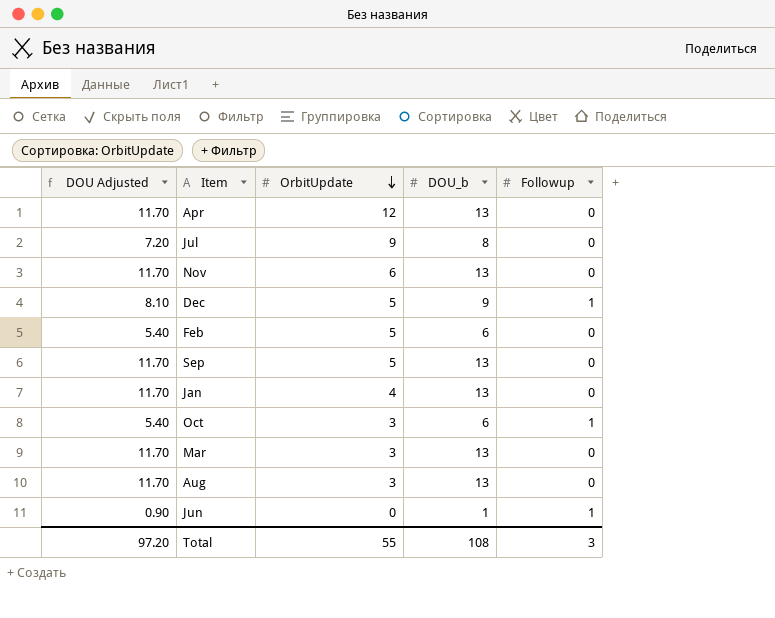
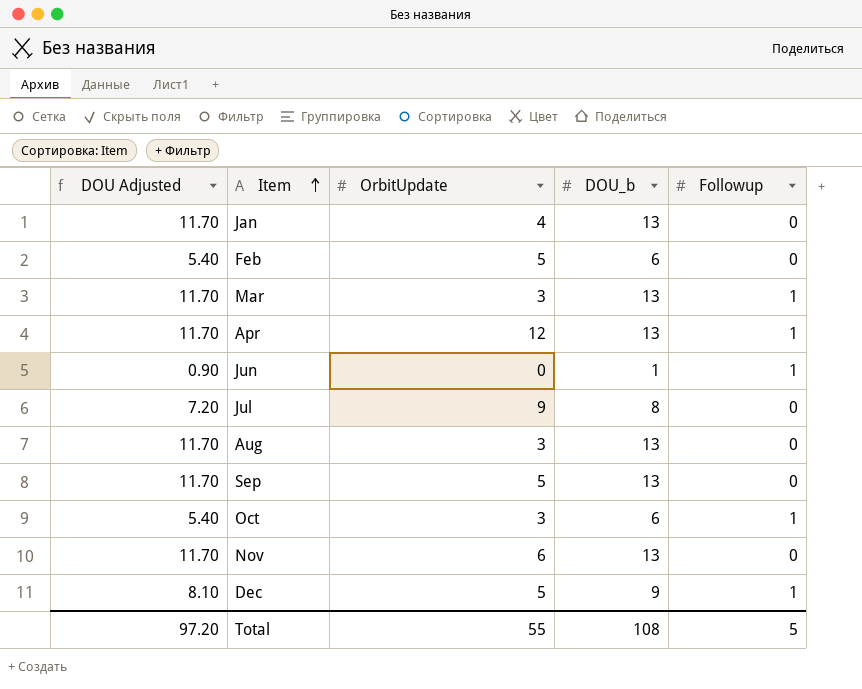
row order: OrbitUpdate descending -> Item ascending
Mar | Followup: 0 -> 1
Apr | Followup: 0 -> 1
Total | Followup: 3 -> 5

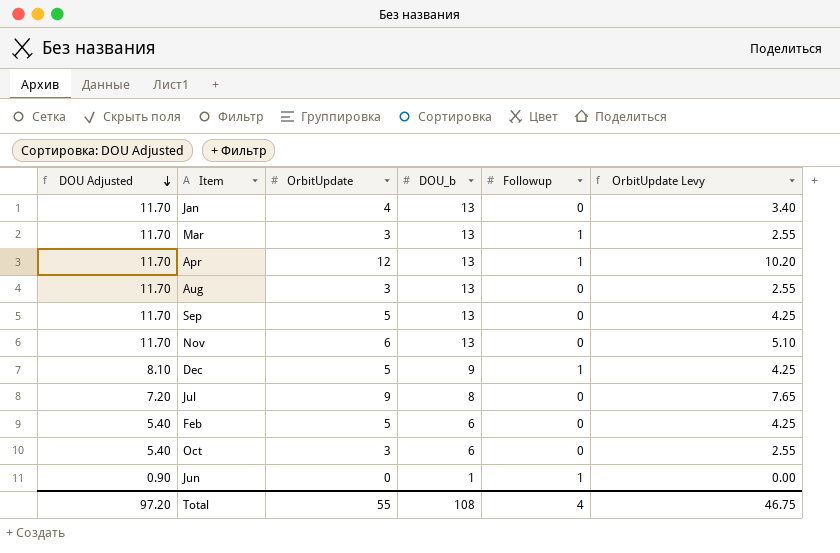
row order: Item ascending -> DOU Adjusted descending
column OrbitUpdate Levy | formula: none -> [OrbitUpdate] * 0.85
Oct | Followup: 1 -> 0
Total | Followup: 5 -> 4

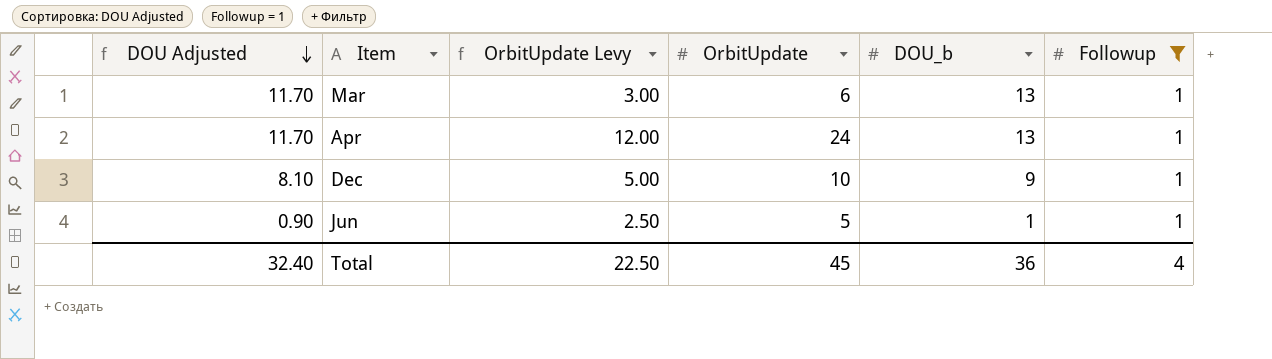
filter: none -> Followup = 1
column OrbitUpdate Levy | formula: [OrbitUpdate] * 0.85 -> [OrbitUpdate] * 0.5
column OrbitUpdate Levy | position: 6 -> 3
Mar | OrbitUpdate: 3 -> 6
Apr | OrbitUpdate: 12 -> 24
Dec | OrbitUpdate: 5 -> 10
Jun | OrbitUpdate: 0 -> 5
Total | DOU Adjusted: 97.20 -> 32.40
Total | OrbitUpdate Levy: 46.75 -> 22.50
Total | OrbitUpdate: 55 -> 45
Total | DOU_b: 108 -> 36

